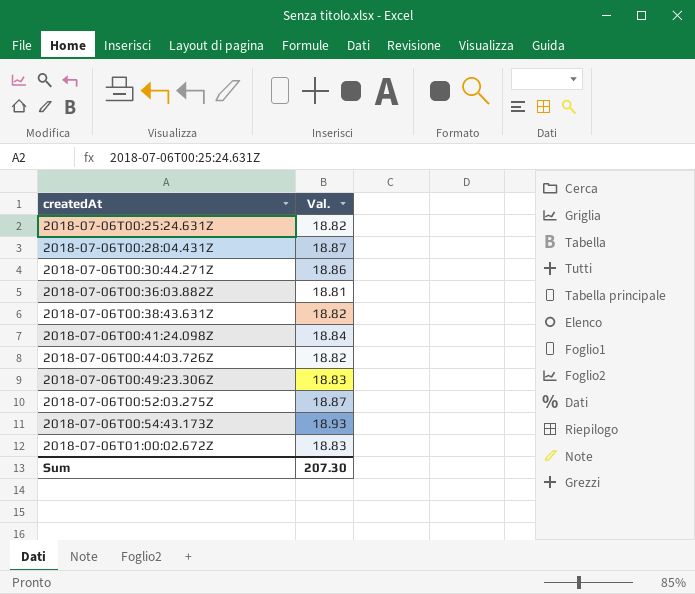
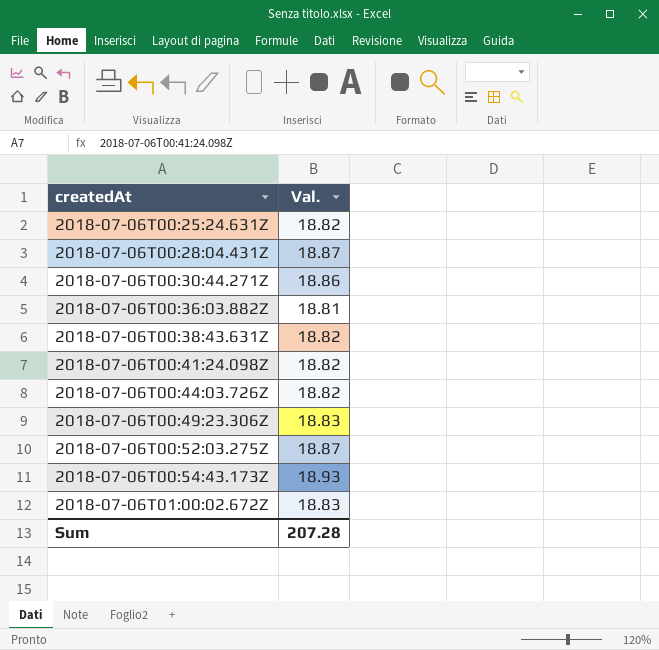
2018-07-06T00:41:24.098Z | Val.: 18.84 -> 18.82
Sum | Val.: 207.30 -> 207.28

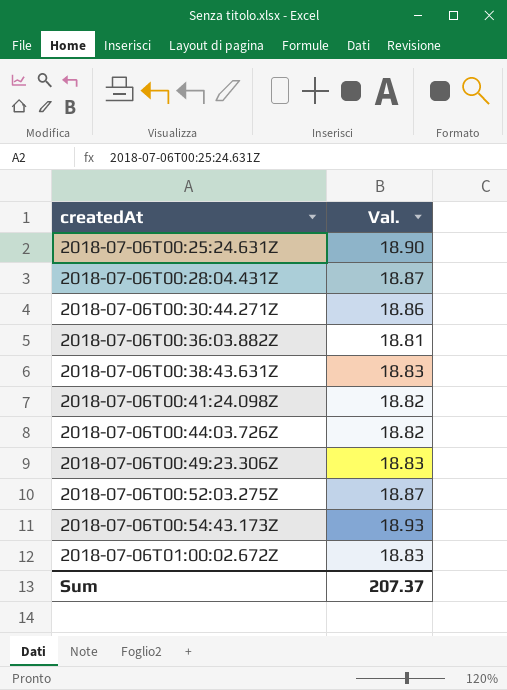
2018-07-06T00:25:24.631Z | Val.: 18.82 -> 18.90
2018-07-06T00:38:43.631Z | Val.: 18.82 -> 18.83
Sum | Val.: 207.28 -> 207.37

